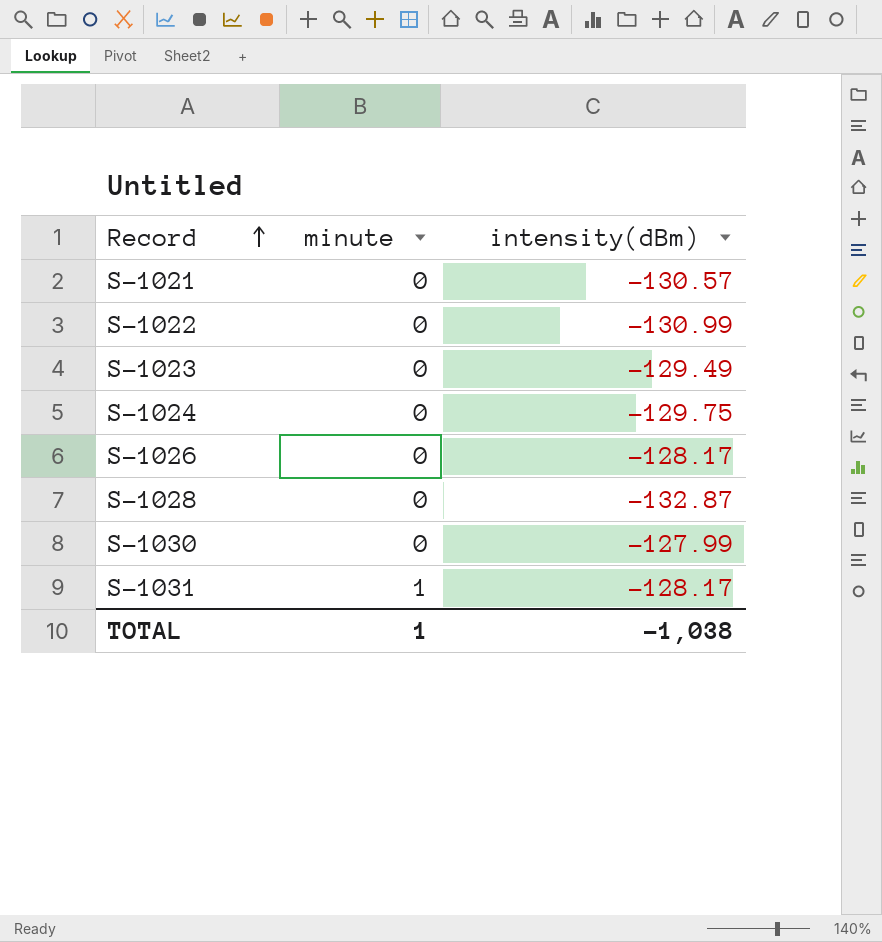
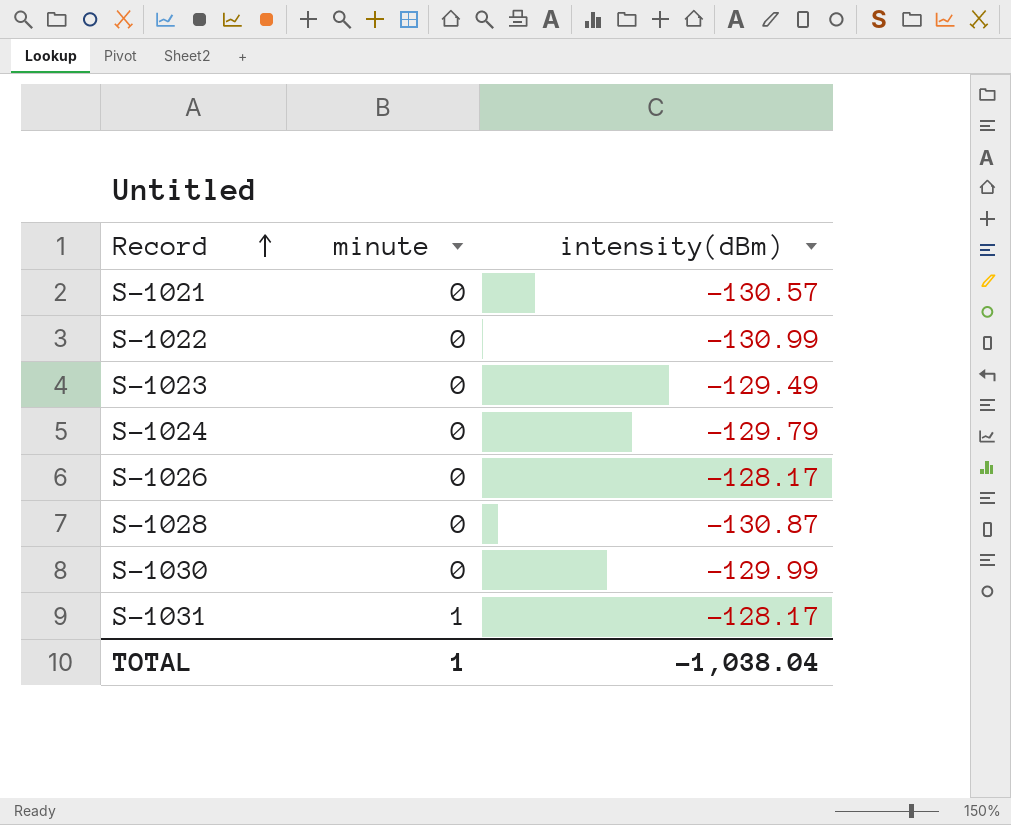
S-1024 | intensity(dBm): -129.75 -> -129.79
S-1028 | intensity(dBm): -132.87 -> -130.87
S-1030 | intensity(dBm): -127.99 -> -129.99
TOTAL | intensity(dBm): -1,038 -> -1,038.04

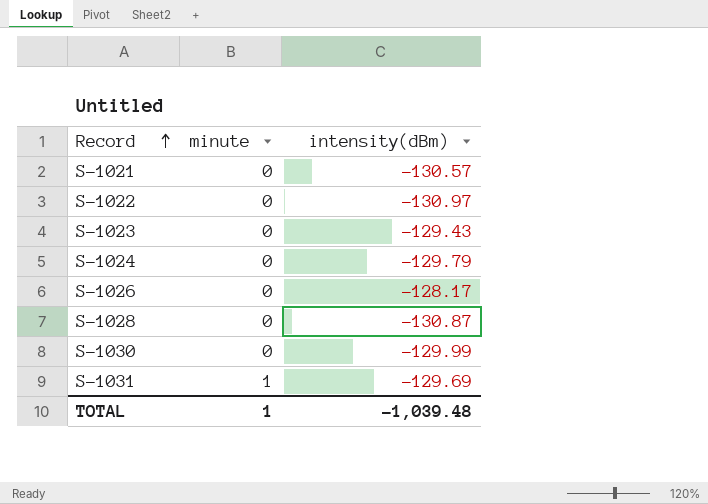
S-1022 | intensity(dBm): -130.99 -> -130.97
S-1023 | intensity(dBm): -129.49 -> -129.43
S-1031 | intensity(dBm): -128.17 -> -129.69
TOTAL | intensity(dBm): -1,038.04 -> -1,039.48

